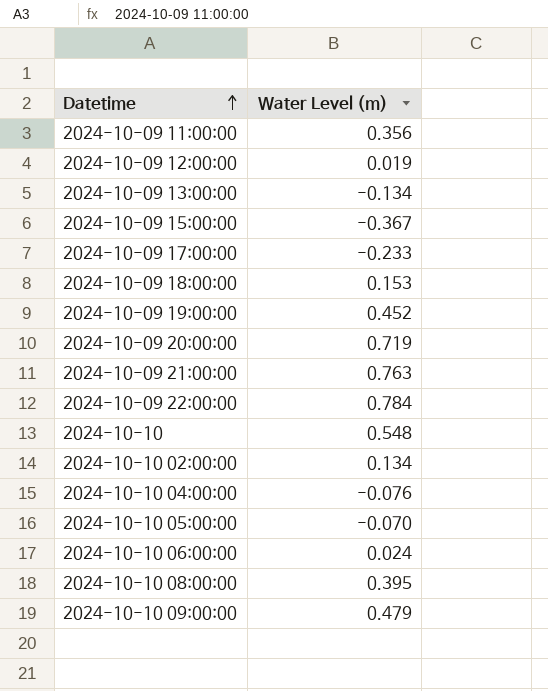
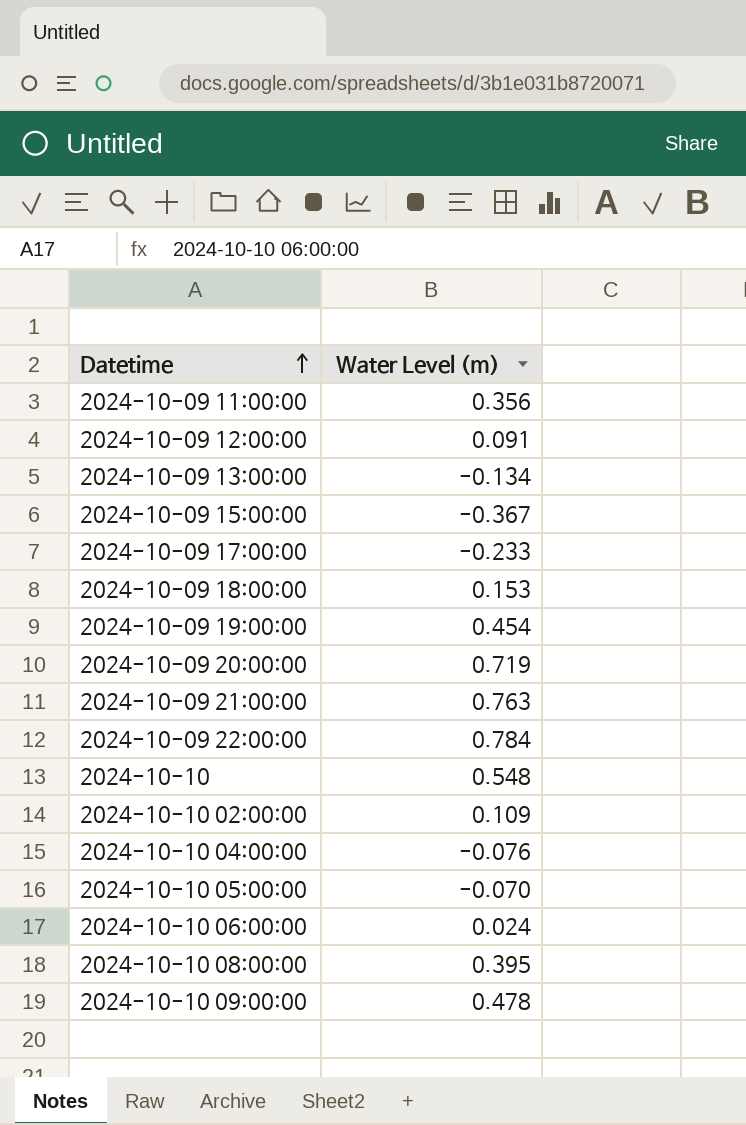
2024-10-09 12:00:00 | Water Level (m): 0.019 -> 0.091
2024-10-09 19:00:00 | Water Level (m): 0.452 -> 0.454
2024-10-10 02:00:00 | Water Level (m): 0.134 -> 0.109
2024-10-10 09:00:00 | Water Level (m): 0.479 -> 0.478

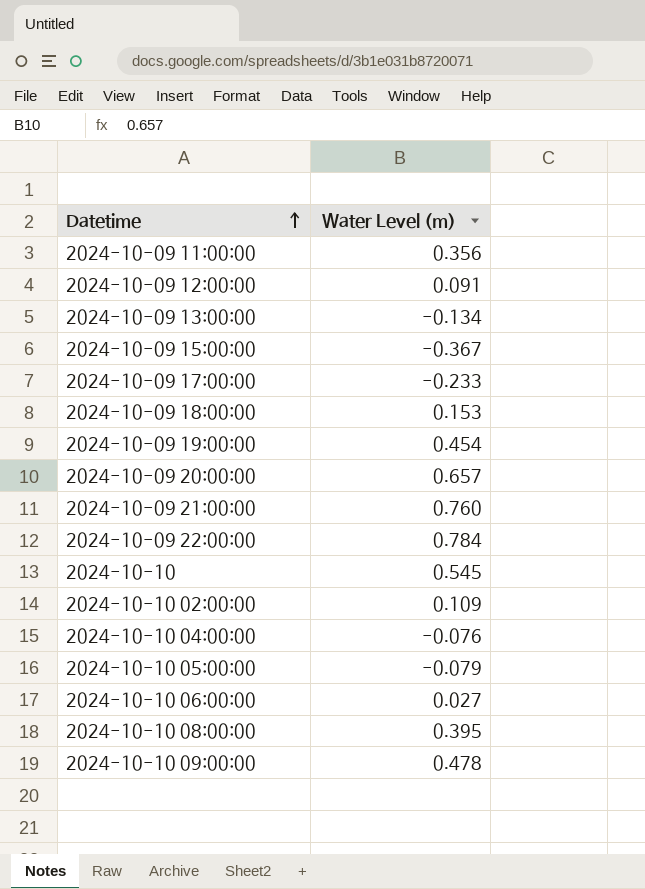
2024-10-09 20:00:00 | Water Level (m): 0.719 -> 0.657
2024-10-09 21:00:00 | Water Level (m): 0.763 -> 0.760
2024-10-10 | Water Level (m): 0.548 -> 0.545
2024-10-10 05:00:00 | Water Level (m): -0.070 -> -0.079
2024-10-10 06:00:00 | Water Level (m): 0.024 -> 0.027

